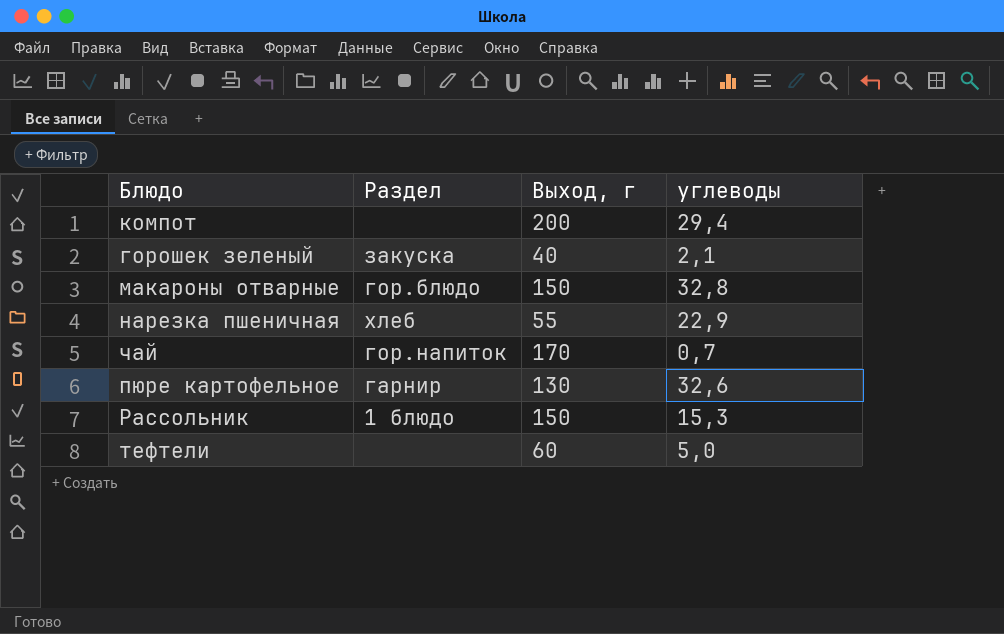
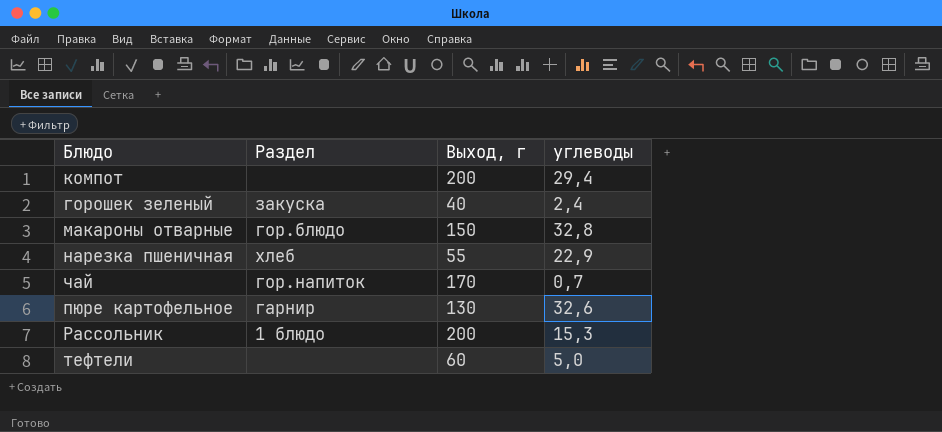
горошек зеленый | углеводы: 2,1 -> 2,4
Рассольник | Выход, г: 150 -> 200

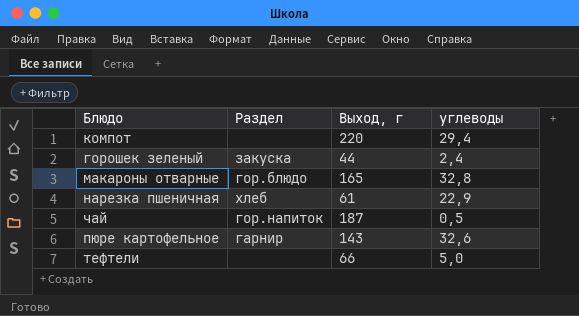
row Рассольник: 1 блюдо | 200 | 15,3 -> none
компот | Выход, г: 200 -> 220
горошек зеленый | Выход, г: 40 -> 44
макароны отварные | Выход, г: 150 -> 165
нарезка пшеничная | Выход, г: 55 -> 61
чай | Выход, г: 170 -> 187
чай | углеводы: 0,7 -> 0,5
пюре картофельное | Выход, г: 130 -> 143
тефтели | Выход, г: 60 -> 66

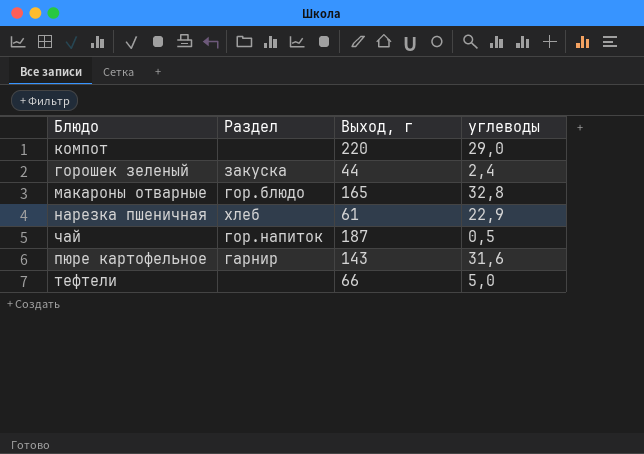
компот | углеводы: 29,4 -> 29,0
пюре картофельное | углеводы: 32,6 -> 31,6

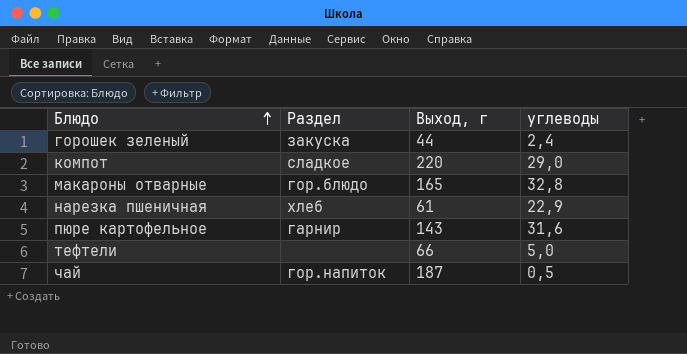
row order: none -> Блюдо ascending
компот | Раздел: none -> сладкое

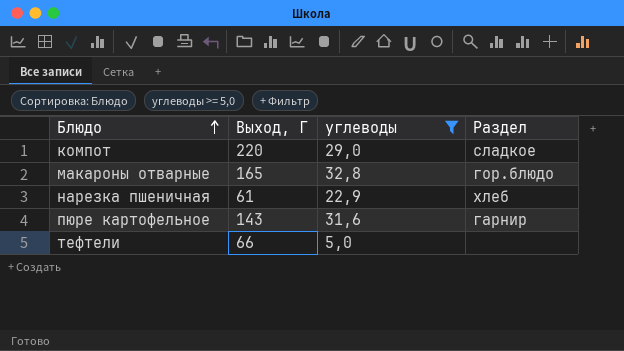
filter: none -> углеводы >= 5,0
column name: Выход, г -> Выход, Г
column Раздел | position: 2 -> 4

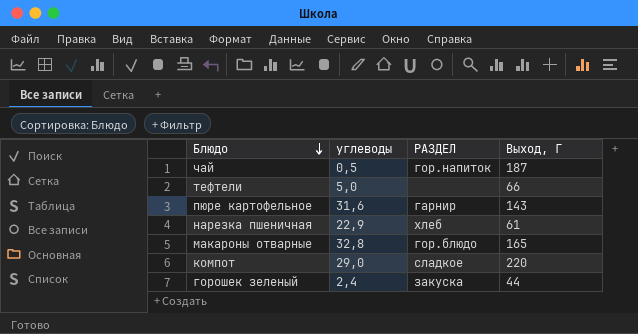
filter: углеводы >= 5,0 -> none
row order: Блюдо ascending -> Блюдо descending
column name: Раздел -> РАЗДЕЛ
column Выход, Г | position: 2 -> 4

